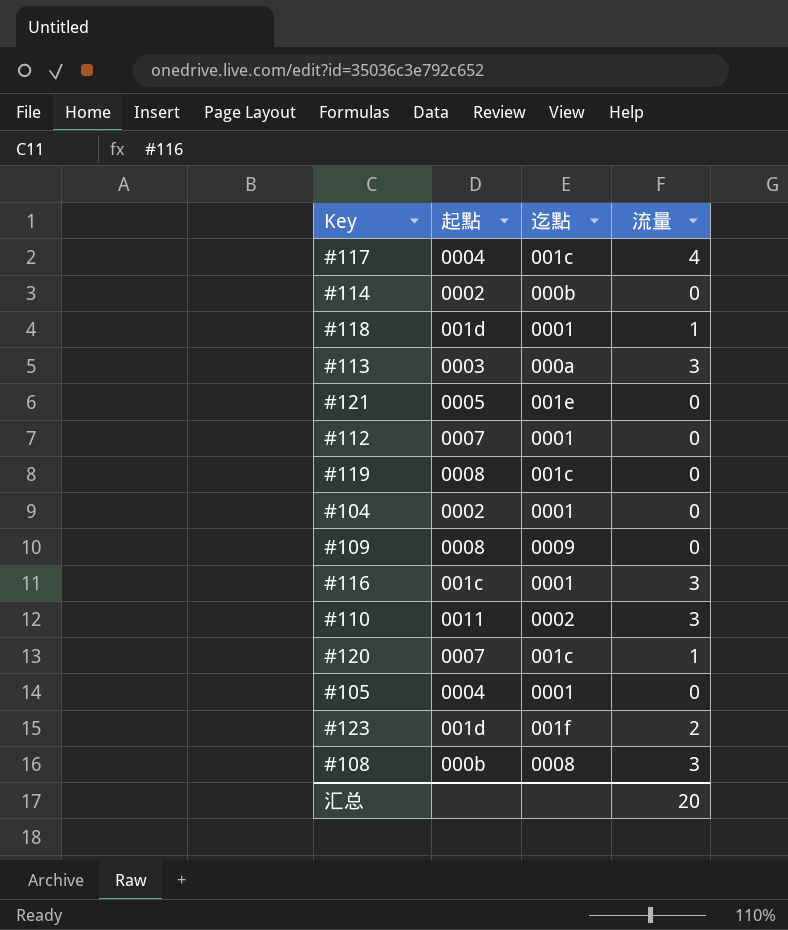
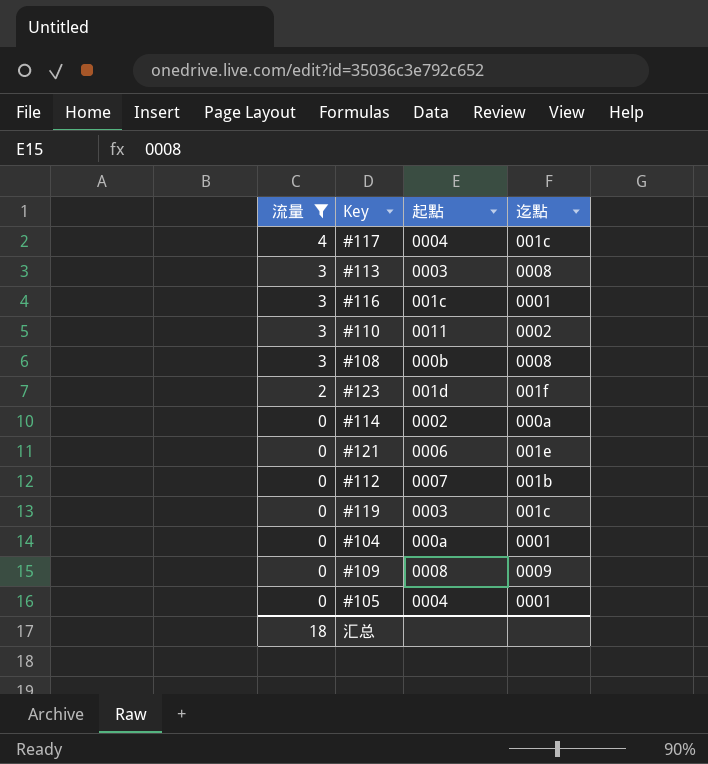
filter: none -> 流量 != 1
row order: none -> 流量 descending
column 流量 | position: 4 -> 1
#113 | 迄點: 000a -> 0008
#114 | 迄點: 000b -> 000a
#121 | 起點: 0005 -> 0006
#112 | 迄點: 0001 -> 001b
#119 | 起點: 0008 -> 0003
#104 | 起點: 0002 -> 000a
汇总 | 流量: 20 -> 18

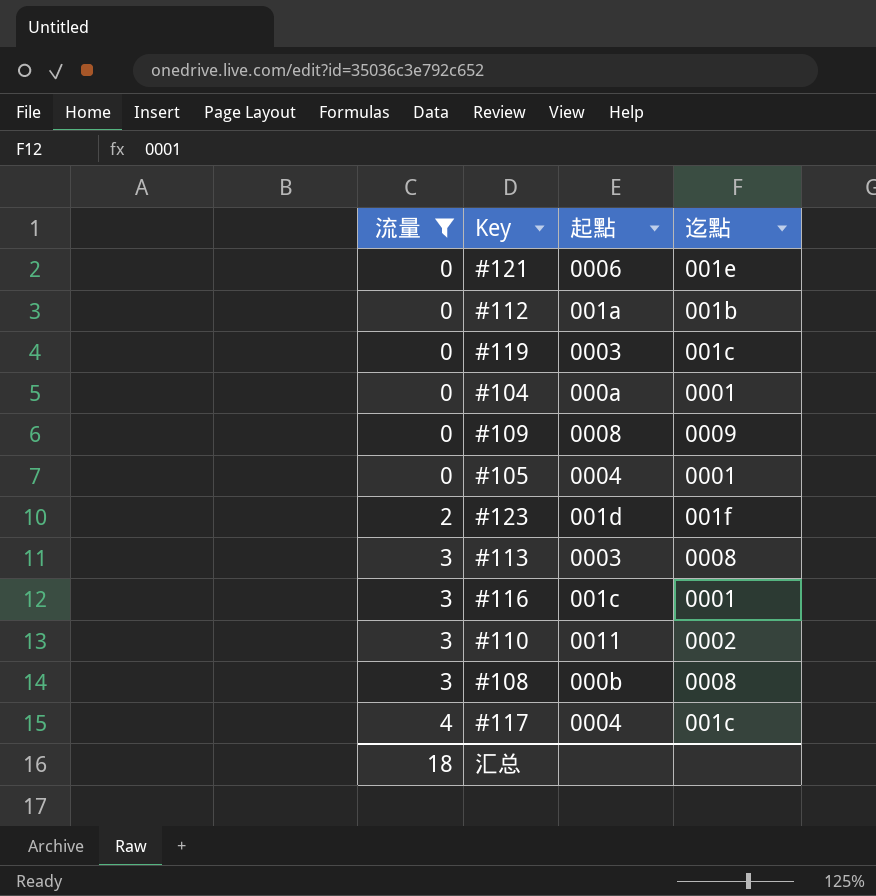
row order: 流量 descending -> 流量 ascending
row #114: 0 | 0002 | 000a -> none
#112 | 起點: 0007 -> 001a

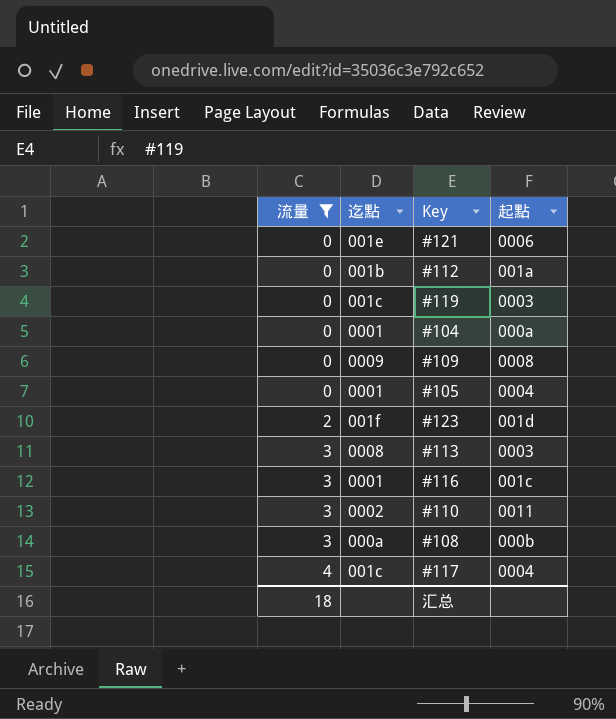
column 迄點 | position: 4 -> 2
#108 | 迄點: 0008 -> 000a

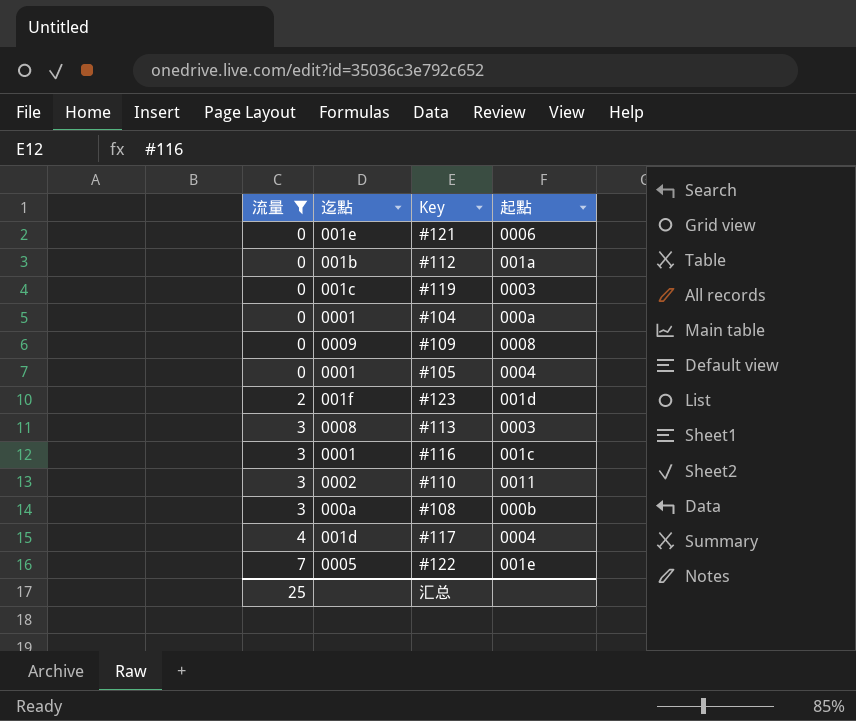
#117 | 迄點: 001c -> 001d
row #122: none -> 7 | 0005 | 001e
汇总 | 流量: 18 -> 25

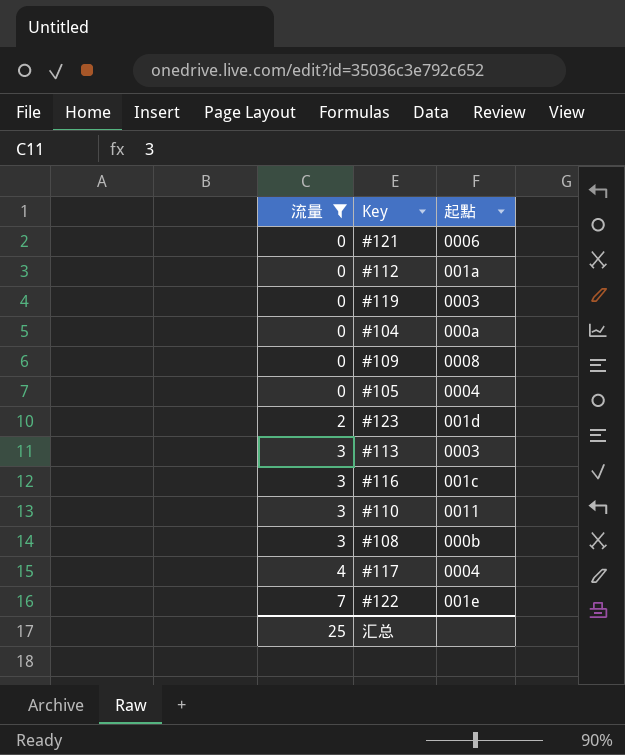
column 迄點 | position: 2 -> none

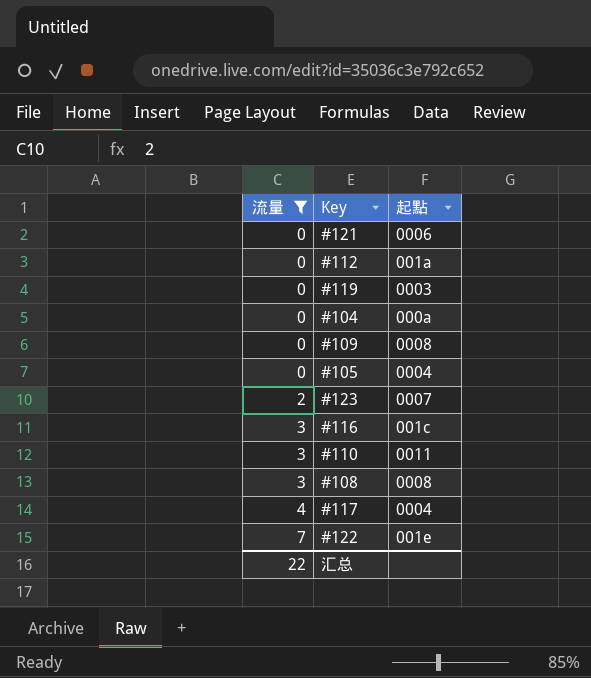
row #113: 3 | 0003 -> none
#123 | 起點: 001d -> 0007
#108 | 起點: 000b -> 0008
汇总 | 流量: 25 -> 22

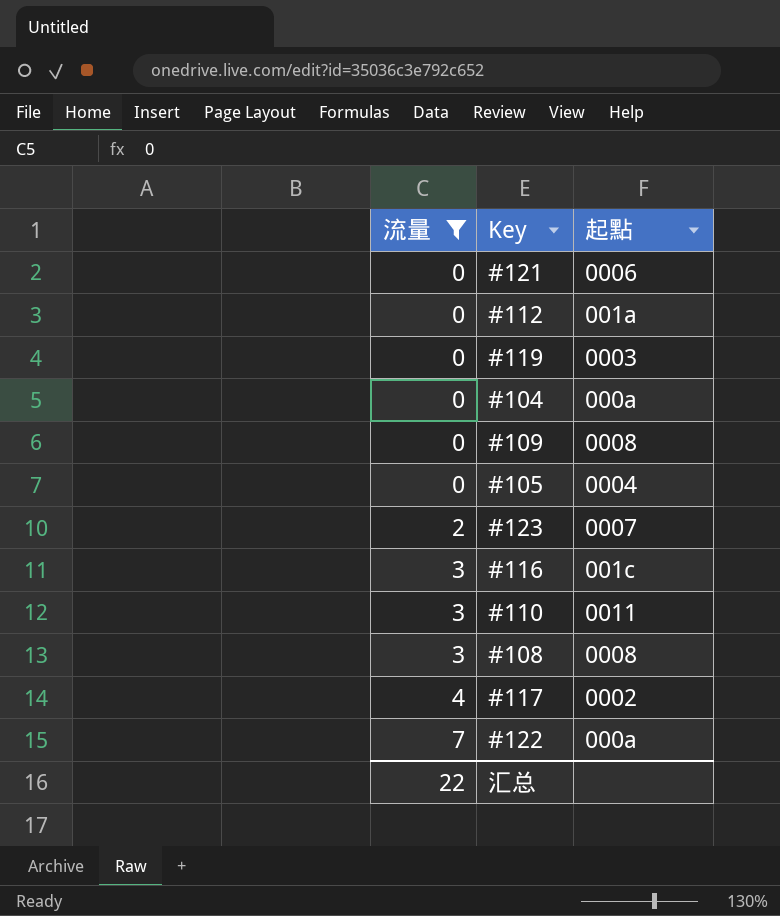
#117 | 起點: 0004 -> 0002
#122 | 起點: 001e -> 000a

